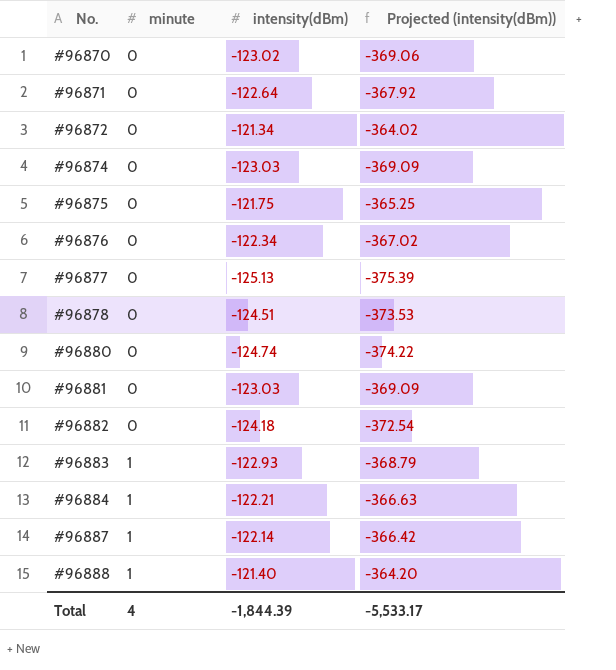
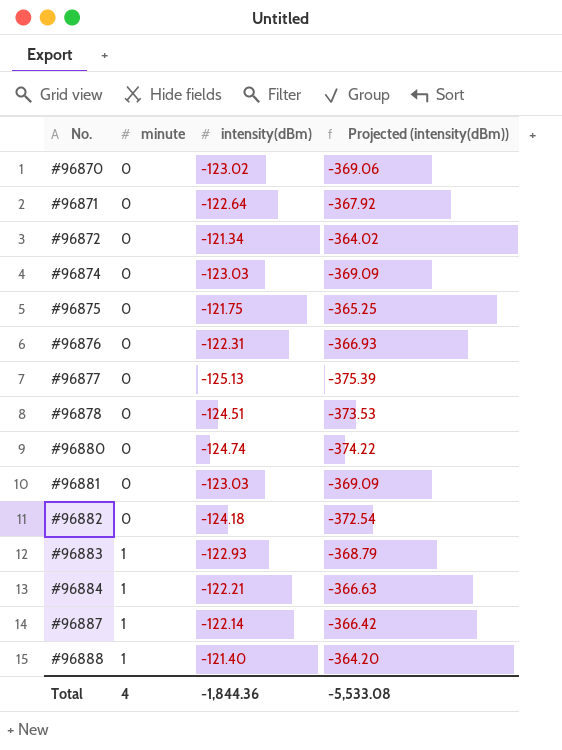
#96876 | intensity(dBm): -122.34 -> -122.31
#96876 | Projected (intensity(dBm)): -367.02 -> -366.93
Total | intensity(dBm): -1,844.39 -> -1,844.36
Total | Projected (intensity(dBm)): -5,533.17 -> -5,533.08

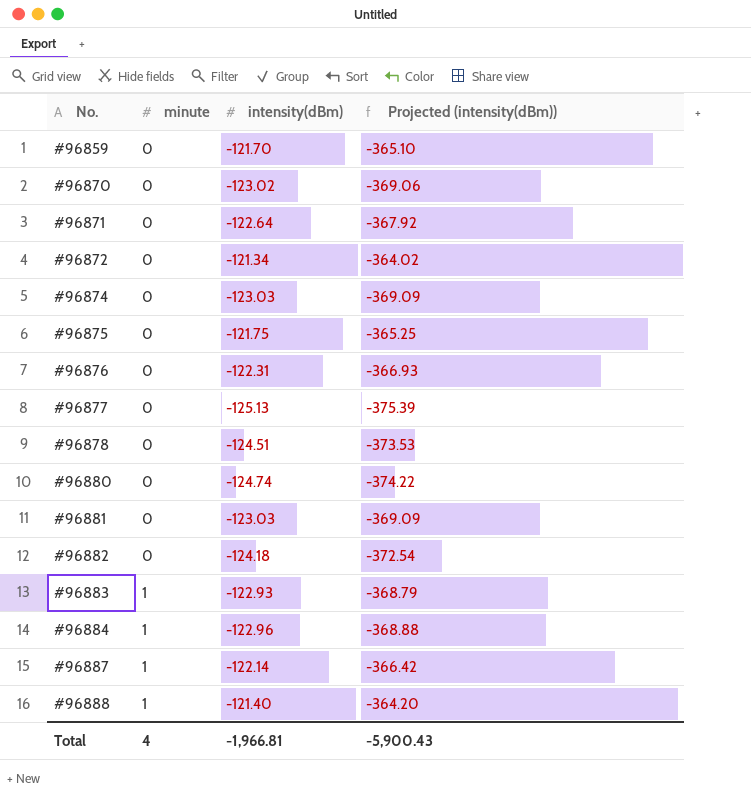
row #96859: none -> 0 | -121.70 | -365.10
#96884 | intensity(dBm): -122.21 -> -122.96
#96884 | Projected (intensity(dBm)): -366.63 -> -368.88
Total | intensity(dBm): -1,844.36 -> -1,966.81
Total | Projected (intensity(dBm)): -5,533.08 -> -5,900.43

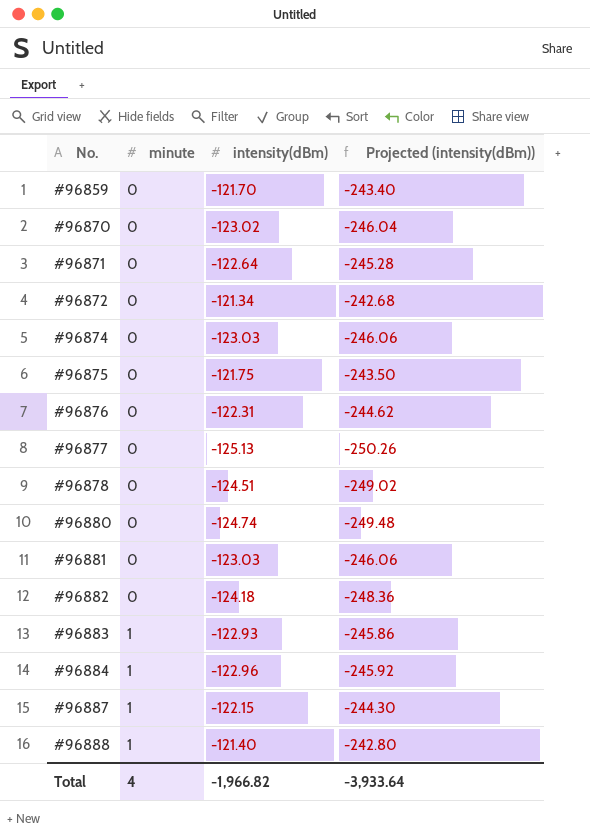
column Projected (intensity(dBm)) | formula: [intensity(dBm)] * 3 -> [intensity(dBm)] * 2
#96887 | intensity(dBm): -122.14 -> -122.15
Total | intensity(dBm): -1,966.81 -> -1,966.82
Total | Projected (intensity(dBm)): -5,900.43 -> -3,933.64

